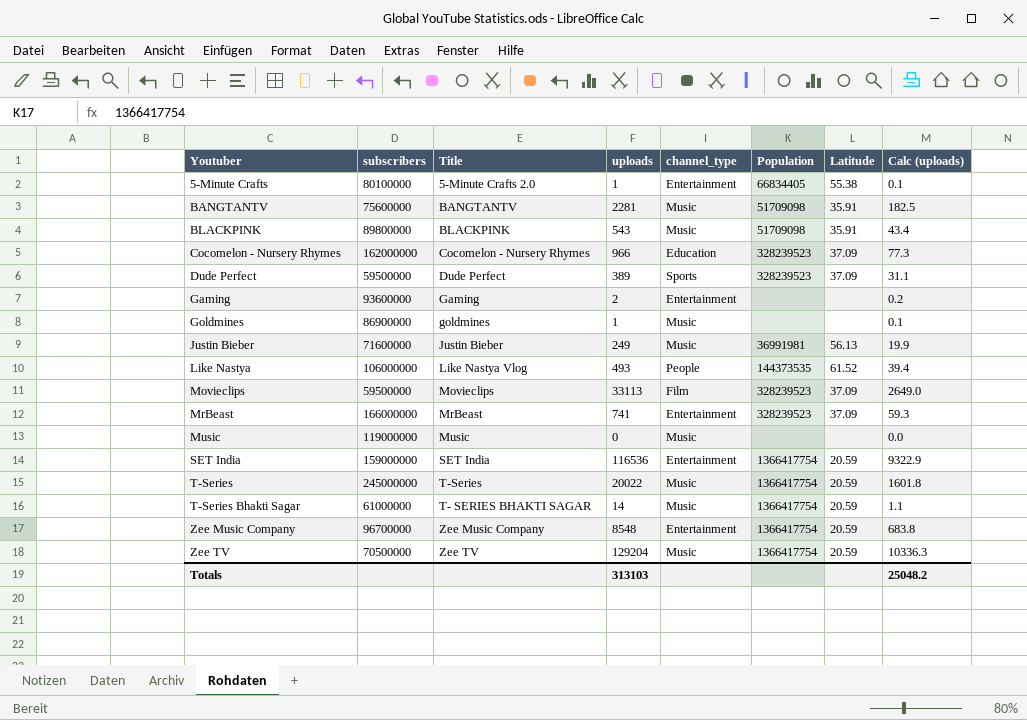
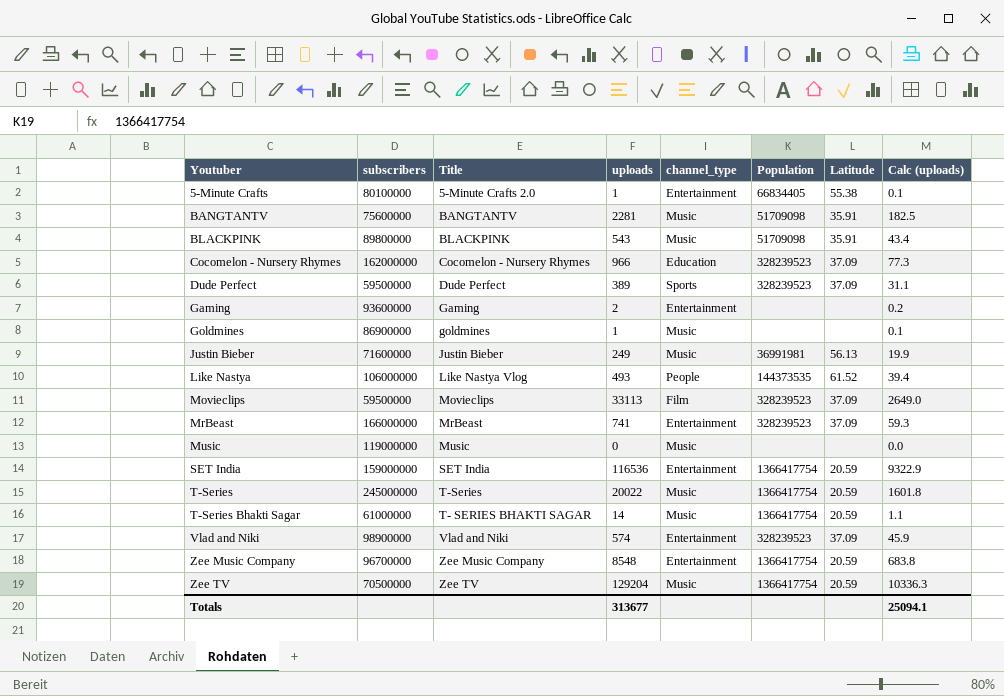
row Vlad and Niki: none -> 98900000 | Vlad and Niki | 574 | Entertainment | 328239523 | 37.09 | 45.9
Totals | uploads: 313103 -> 313677
Totals | Calc (uploads): 25048.2 -> 25094.1

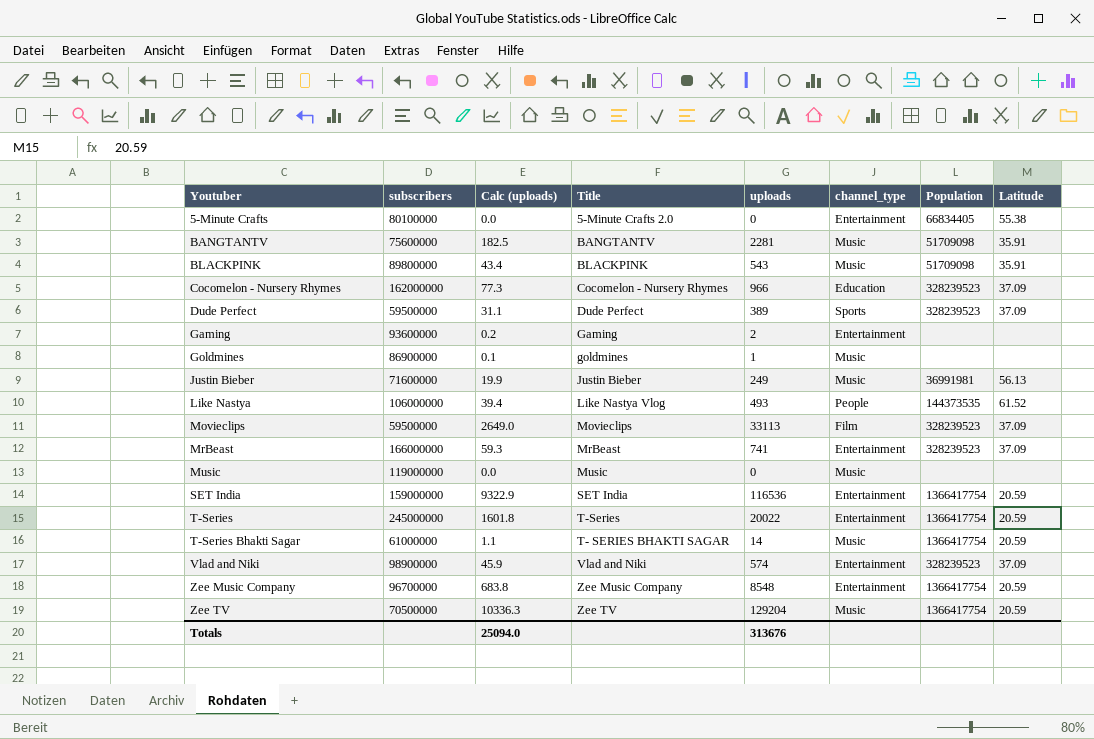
column Calc (uploads) | position: 8 -> 3
5-Minute Crafts | Calc (uploads): 0.1 -> 0.0
5-Minute Crafts | uploads: 1 -> 0
T-Series | channel_type: Music -> Entertainment
Totals | Calc (uploads): 25094.1 -> 25094.0
Totals | uploads: 313677 -> 313676

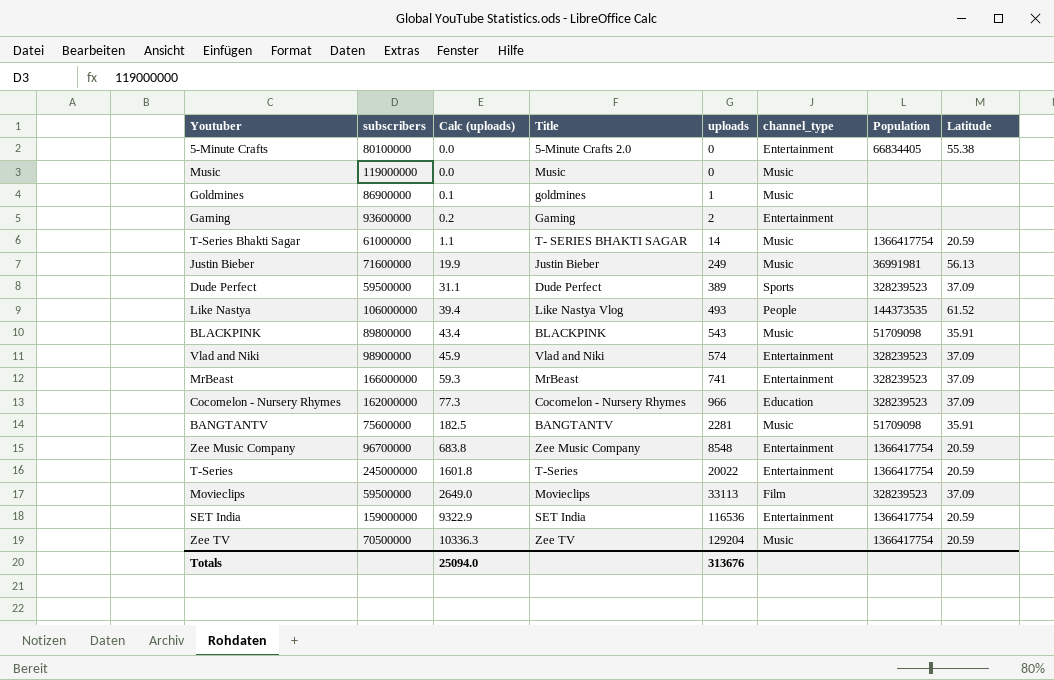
row order: Youtuber ascending -> Calc (uploads) ascending

